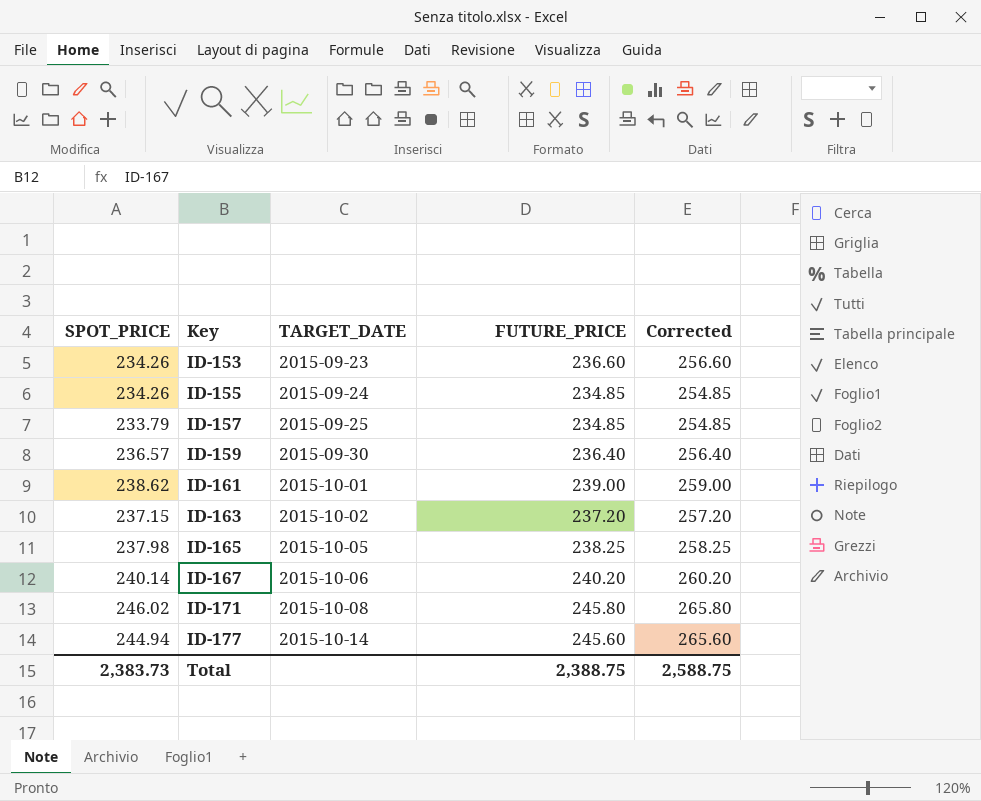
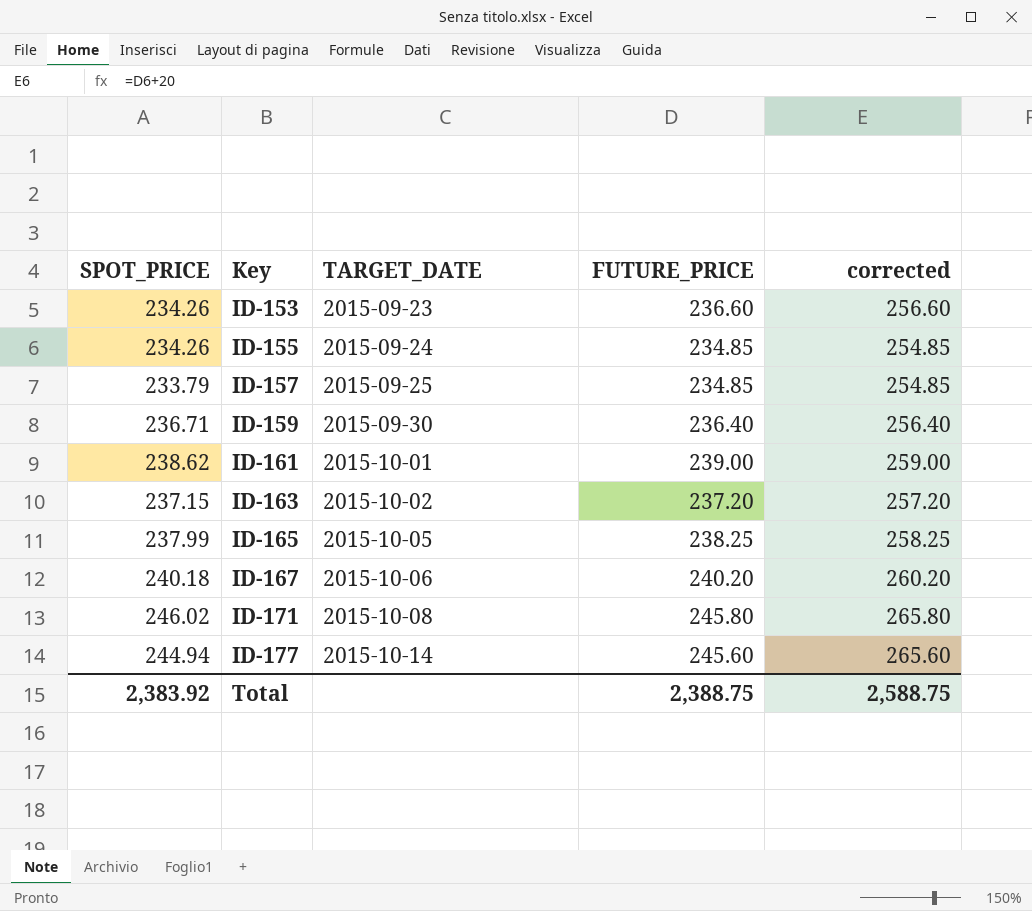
column name: Corrected -> corrected
ID-159 | SPOT_PRICE: 236.57 -> 236.71
ID-165 | SPOT_PRICE: 237.98 -> 237.99
ID-167 | SPOT_PRICE: 240.14 -> 240.18
Total | SPOT_PRICE: 2,383.73 -> 2,383.92

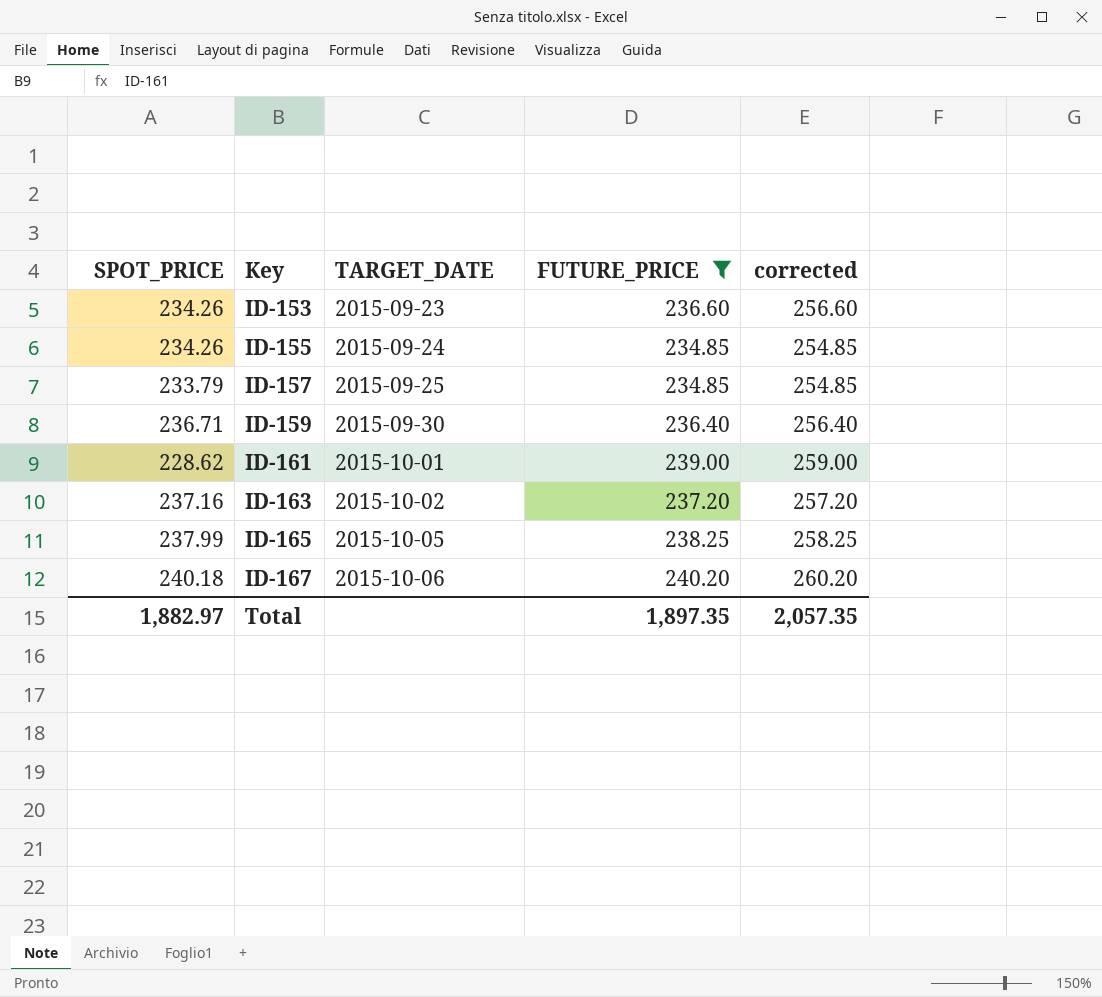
filter: none -> FUTURE_PRICE <= 240.20
ID-161 | SPOT_PRICE: 238.62 -> 228.62
ID-163 | SPOT_PRICE: 237.15 -> 237.16
Total | SPOT_PRICE: 2,383.92 -> 1,882.97
Total | FUTURE_PRICE: 2,388.75 -> 1,897.35
Total | corrected: 2,588.75 -> 2,057.35

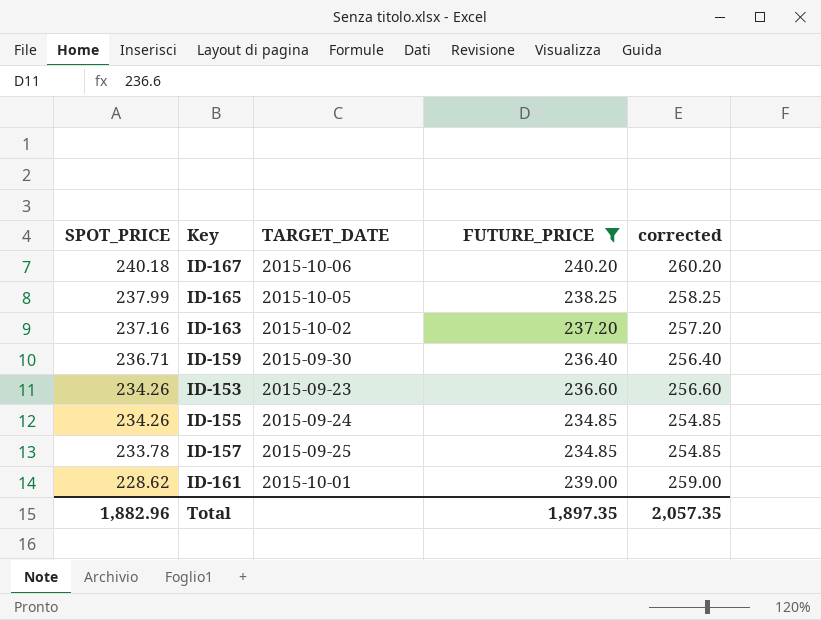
row order: Key ascending -> SPOT_PRICE descending
ID-157 | SPOT_PRICE: 233.79 -> 233.78
Total | SPOT_PRICE: 1,882.97 -> 1,882.96

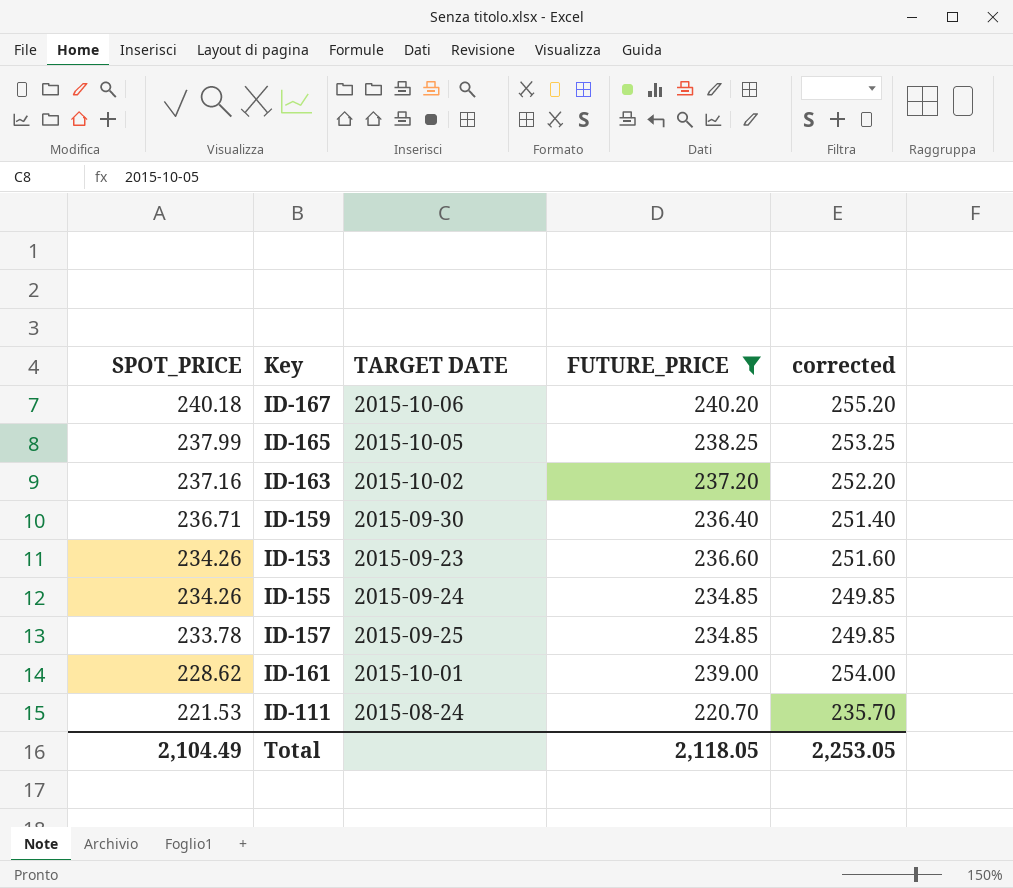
column name: TARGET_DATE -> TARGET DATE
column corrected | formula: [FUTURE_PRICE] + 20 -> [FUTURE_PRICE] + 15
row ID-111: none -> 221.53 | 2015-08-24 | 220.70 | 235.70
Total | SPOT_PRICE: 1,882.96 -> 2,104.49
Total | FUTURE_PRICE: 1,897.35 -> 2,118.05
Total | corrected: 2,057.35 -> 2,253.05

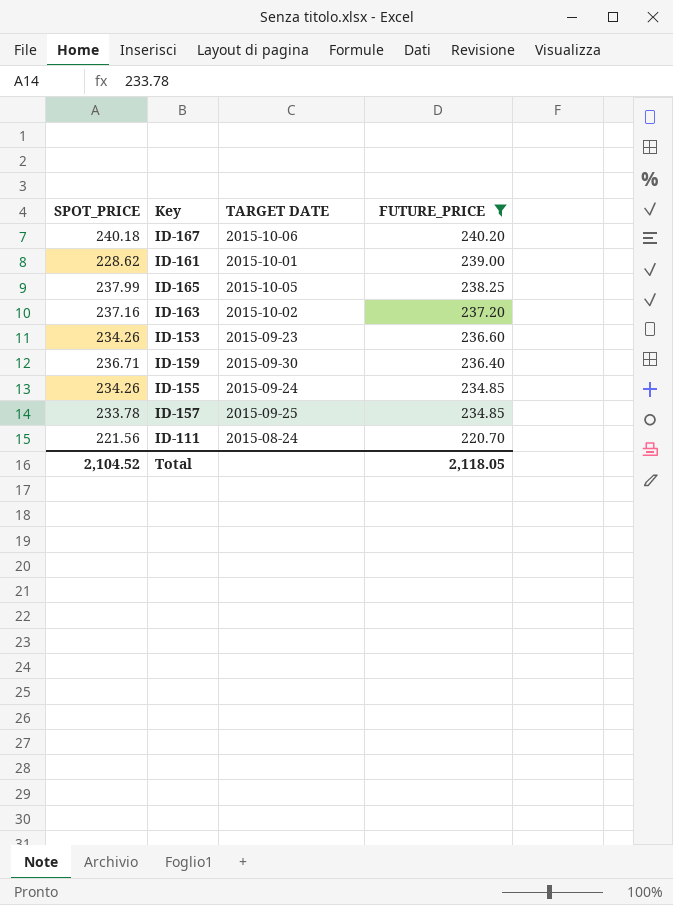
row order: SPOT_PRICE descending -> FUTURE_PRICE descending
column corrected | formula: [FUTURE_PRICE] + 15 -> none
ID-111 | SPOT_PRICE: 221.53 -> 221.56
Total | SPOT_PRICE: 2,104.49 -> 2,104.52

